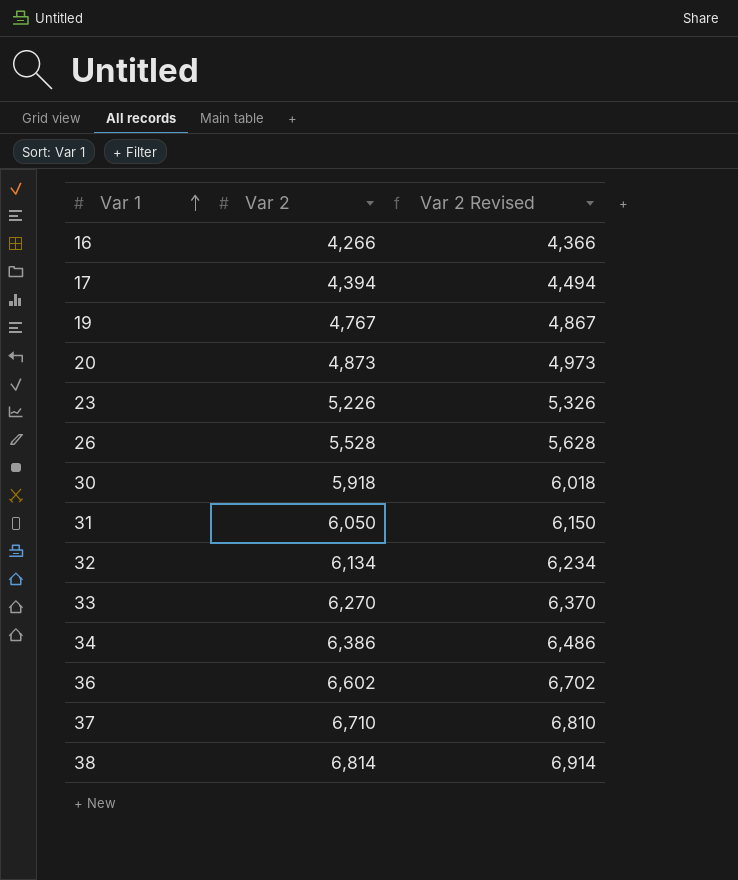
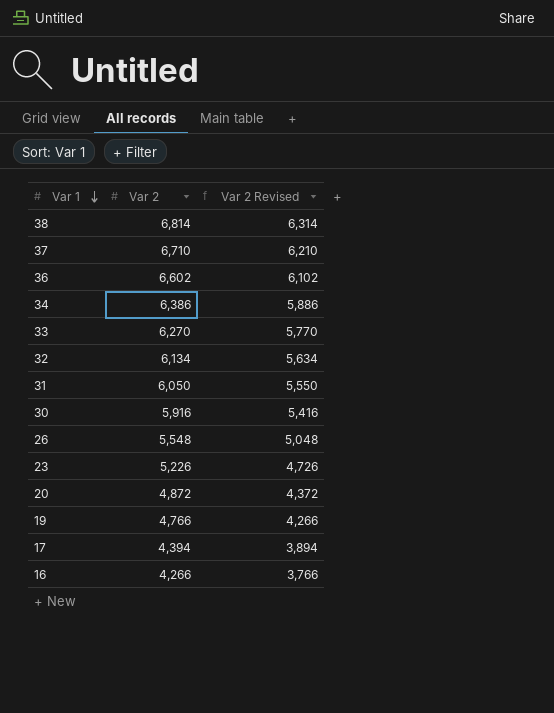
row order: Var 1 ascending -> Var 1 descending
column Var 2 Revised | formula: [Var 2] + 100 -> [Var 2] - 500
30 | Var 2: 5,918 -> 5,916
26 | Var 2: 5,528 -> 5,548
20 | Var 2: 4,873 -> 4,872
19 | Var 2: 4,767 -> 4,766

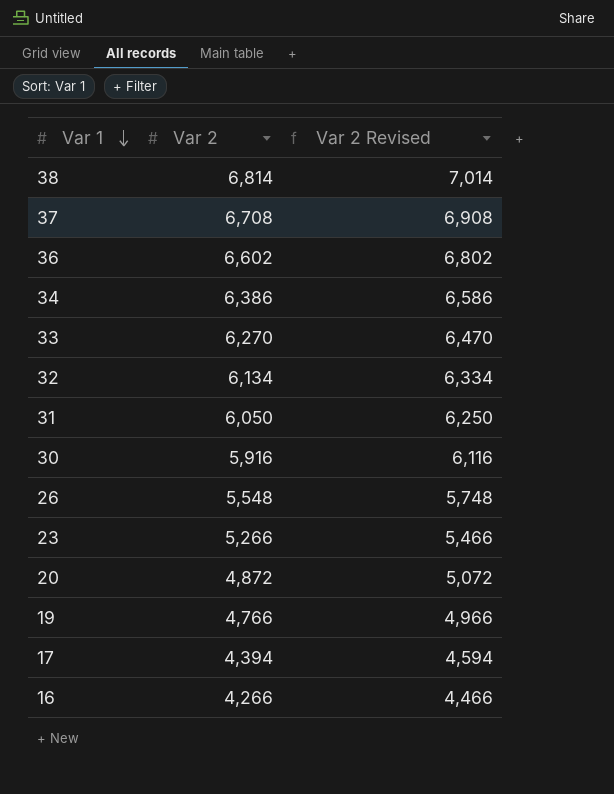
column Var 2 Revised | formula: [Var 2] - 500 -> [Var 2] + 200
37 | Var 2: 6,710 -> 6,708
23 | Var 2: 5,226 -> 5,266

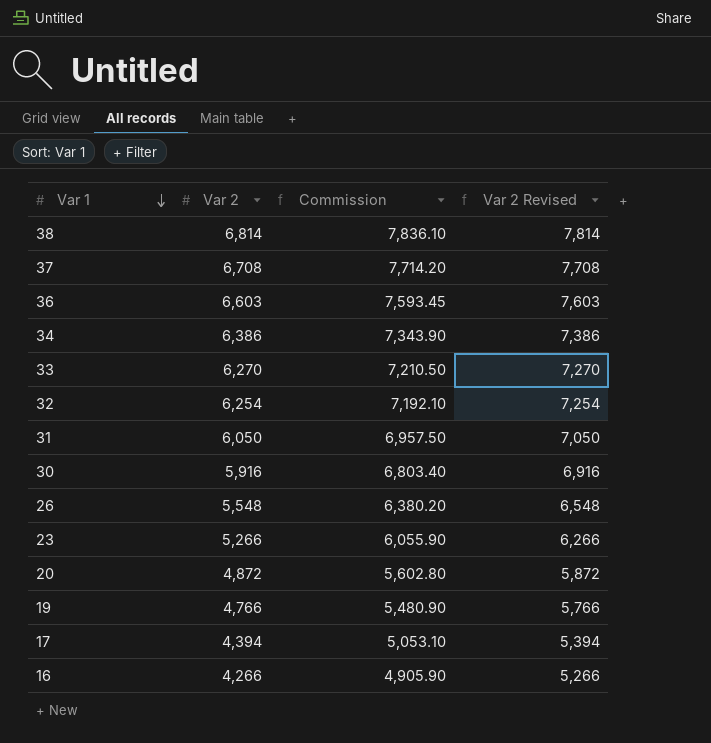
column Commission | formula: none -> [Var 2] * 1.15
column Var 2 Revised | formula: [Var 2] + 200 -> [Var 2] + 1000
36 | Var 2: 6,602 -> 6,603
32 | Var 2: 6,134 -> 6,254

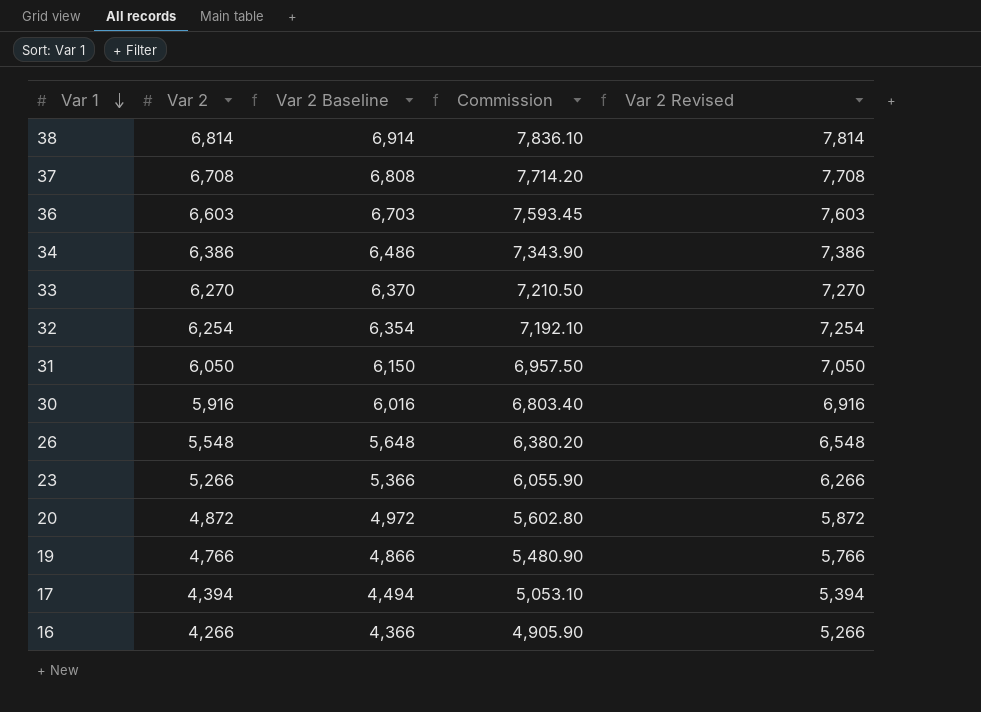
column Var 2 Baseline | formula: none -> [Var 2] + 100

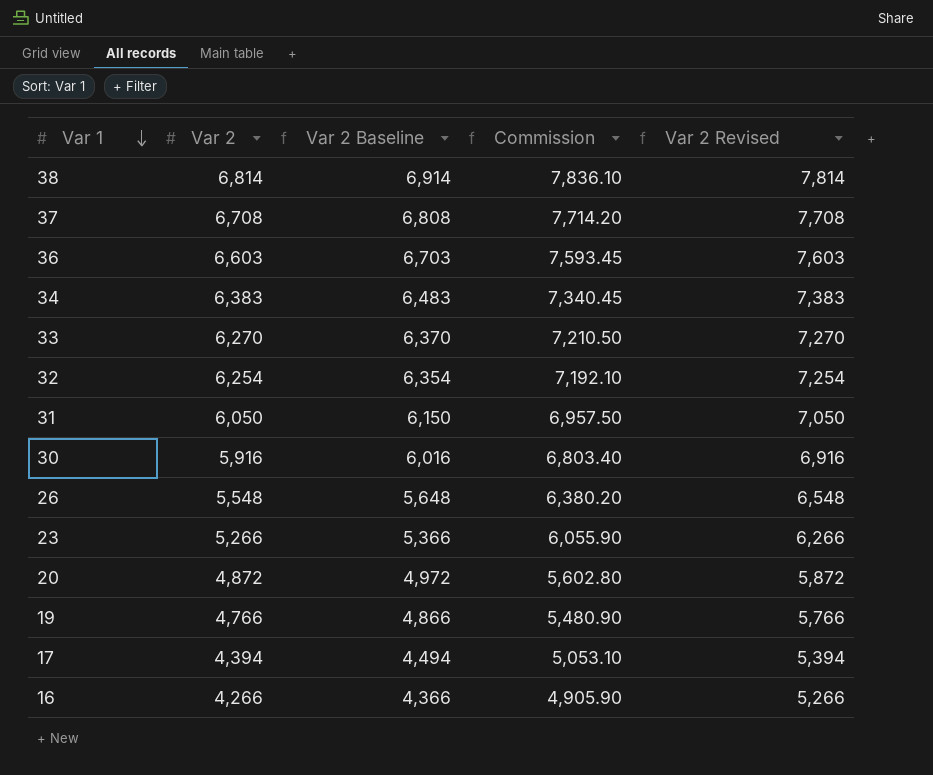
34 | Var 2: 6,386 -> 6,383
34 | Var 2 Baseline: 6,486 -> 6,483
34 | Commission: 7,343.90 -> 7,340.45
34 | Var 2 Revised: 7,386 -> 7,383

